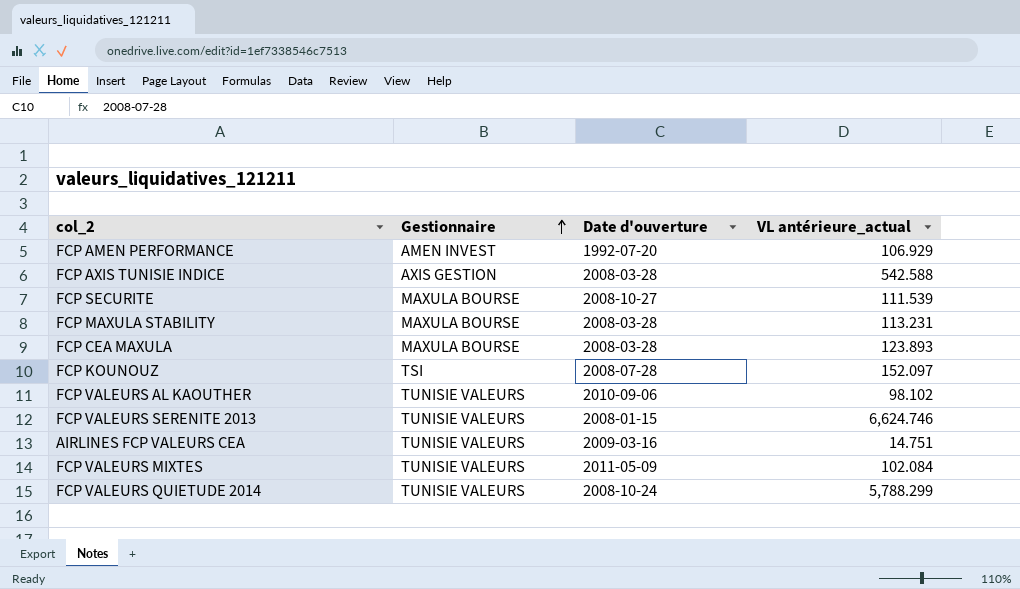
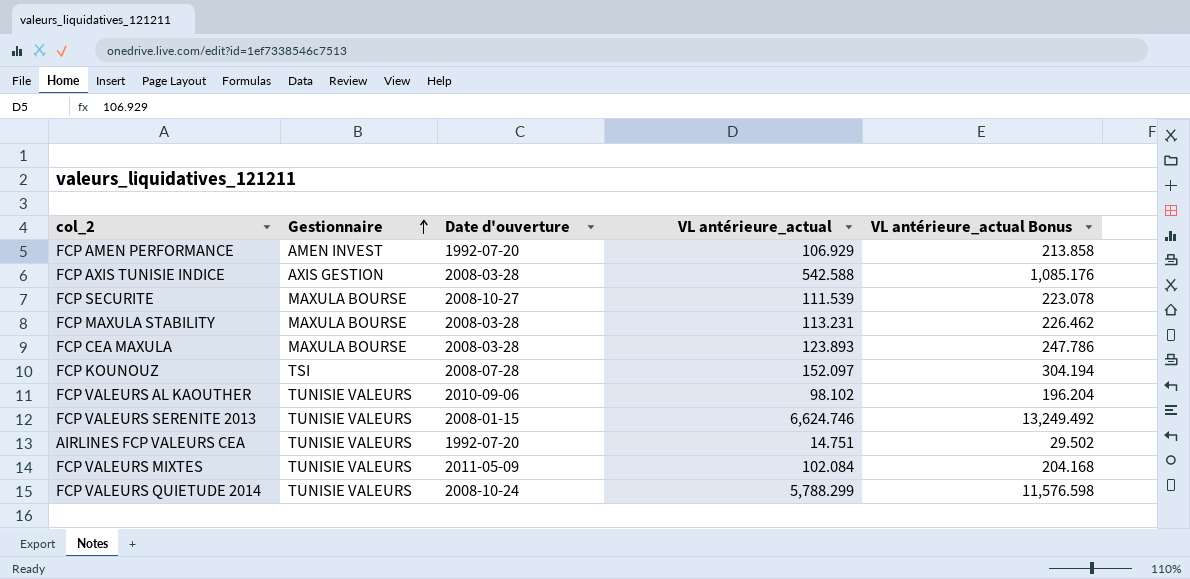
column VL antérieure_actual Bonus | formula: none -> [VL antérieure_actual] * 2
AIRLINES FCP VALEURS CEA | Date d'ouverture: 2009-03-16 -> 1992-07-20

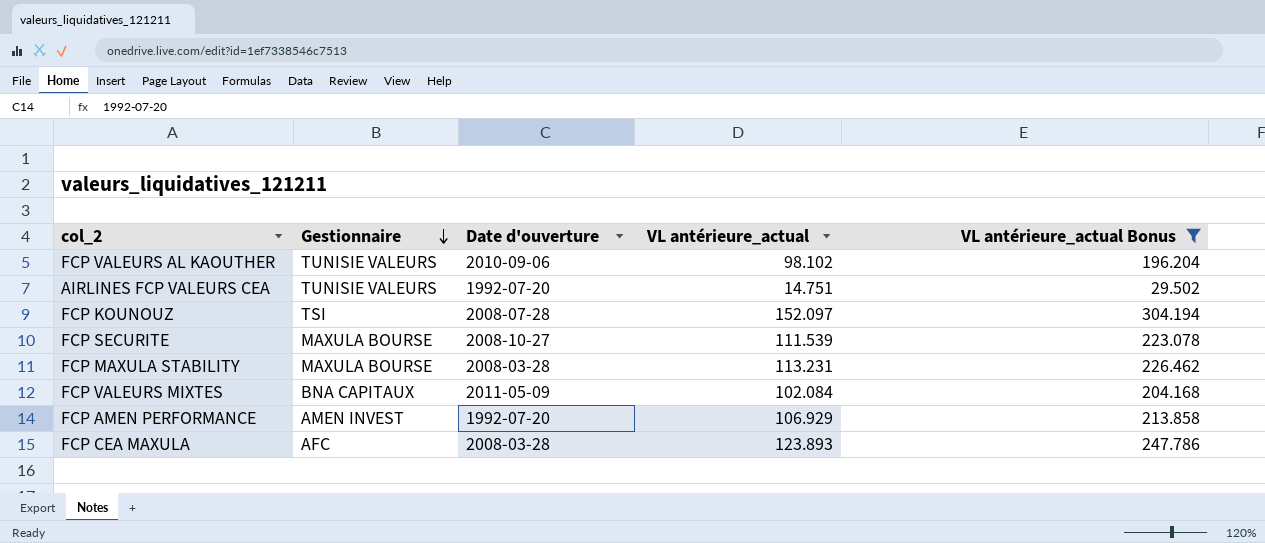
filter: none -> VL antérieure_actual Bonus <= 304.194
row order: Gestionnaire ascending -> Gestionnaire descending
FCP VALEURS MIXTES | Gestionnaire: TUNISIE VALEURS -> BNA CAPITAUX
FCP CEA MAXULA | Gestionnaire: MAXULA BOURSE -> AFC

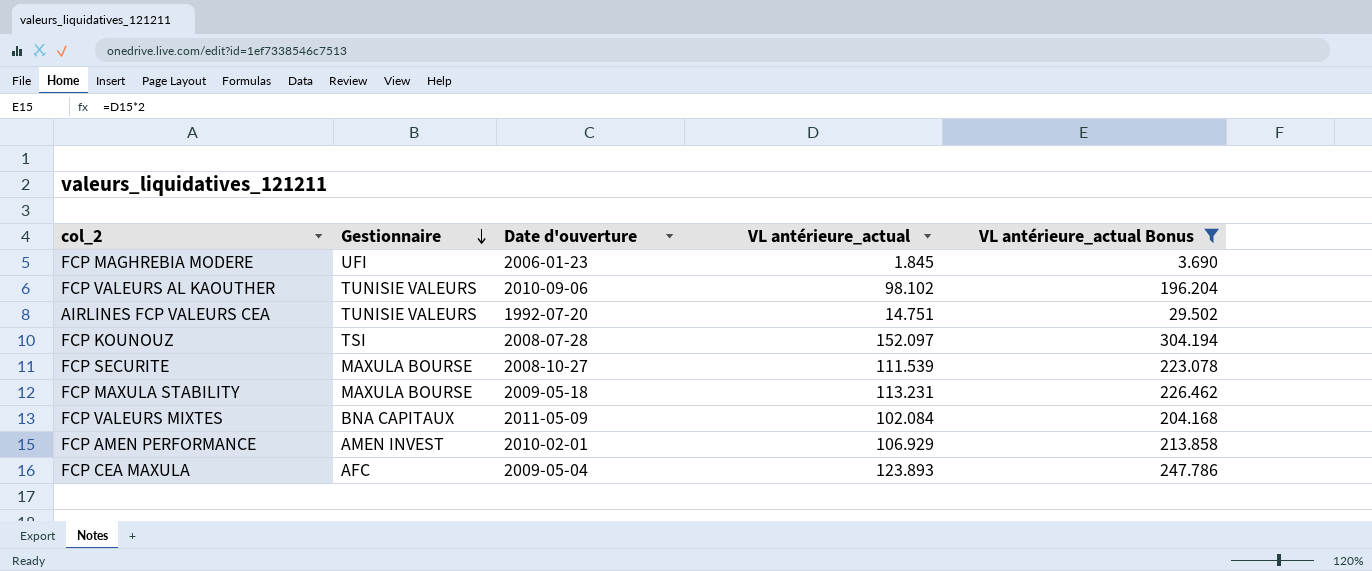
row FCP MAGHREBIA MODERE: none -> UFI | 2006-01-23 | 1.845 | 3.690
FCP MAXULA STABILITY | Date d'ouverture: 2008-03-28 -> 2009-05-18
FCP AMEN PERFORMANCE | Date d'ouverture: 1992-07-20 -> 2010-02-01
FCP CEA MAXULA | Date d'ouverture: 2008-03-28 -> 2009-05-04

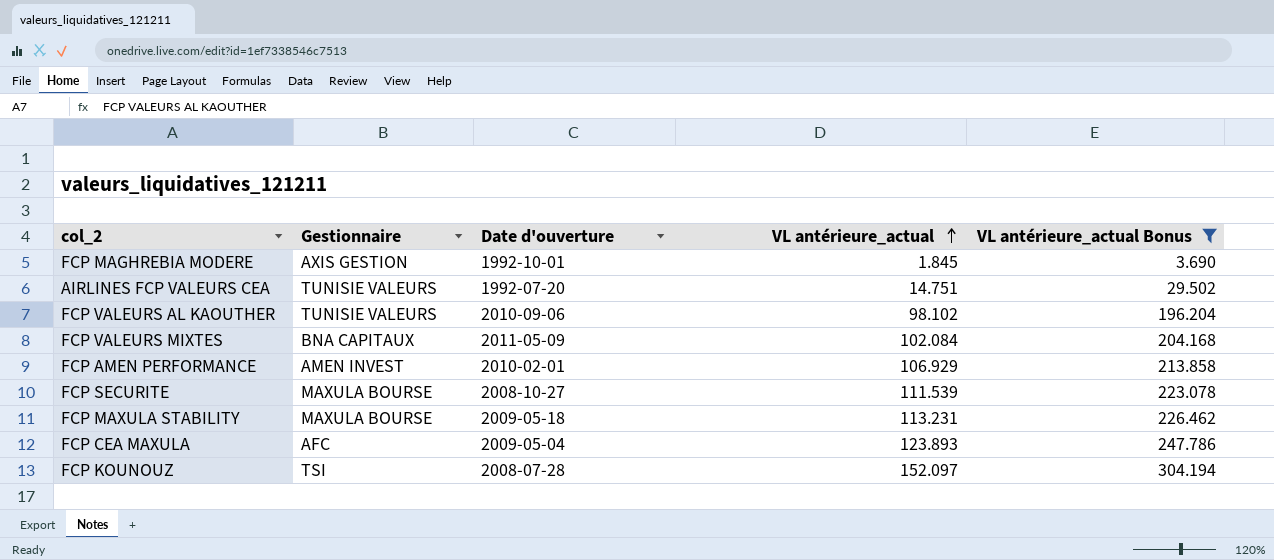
row order: Gestionnaire descending -> VL antérieure_actual ascending
FCP MAGHREBIA MODERE | Gestionnaire: UFI -> AXIS GESTION
FCP MAGHREBIA MODERE | Date d'ouverture: 2006-01-23 -> 1992-10-01

